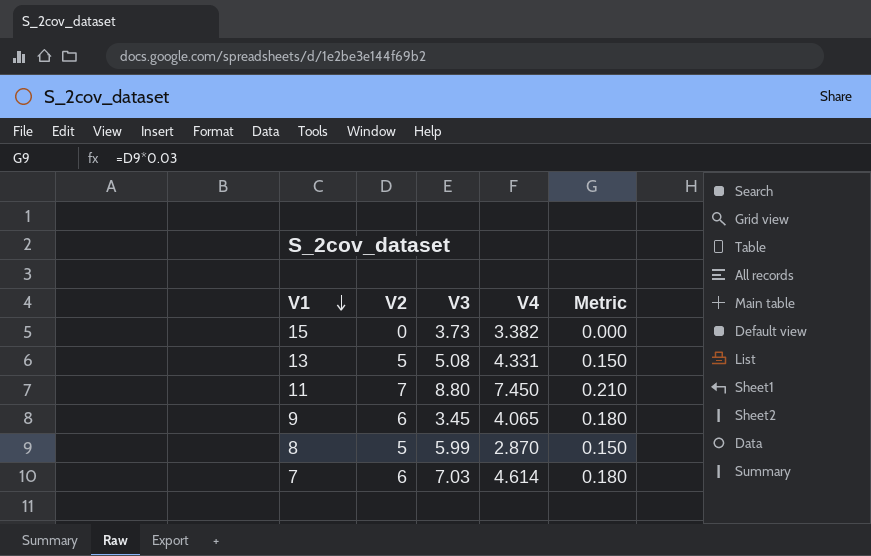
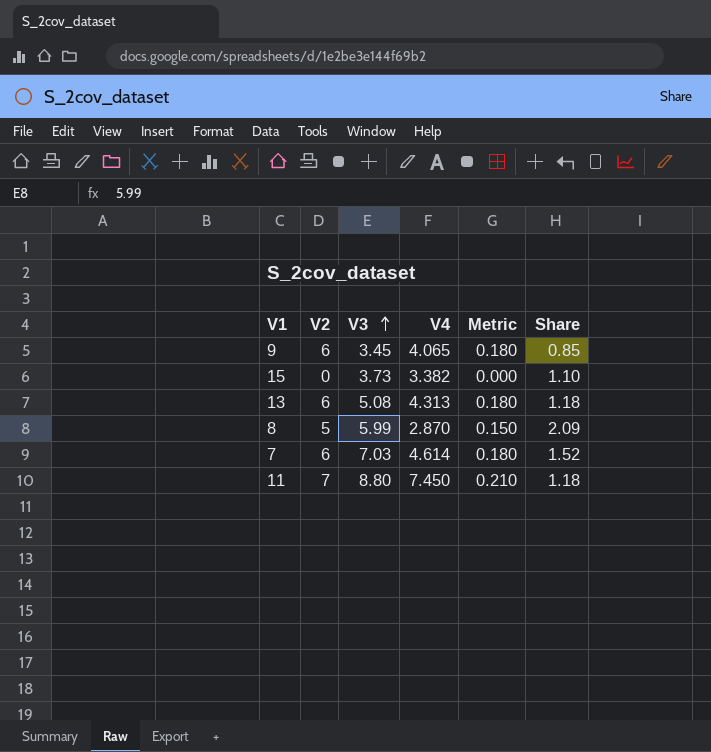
row order: V1 descending -> V3 ascending
column Share | formula: none -> [V3] / [V4]
13 | V2: 5 -> 6
13 | V4: 4.331 -> 4.313
13 | Metric: 0.150 -> 0.180

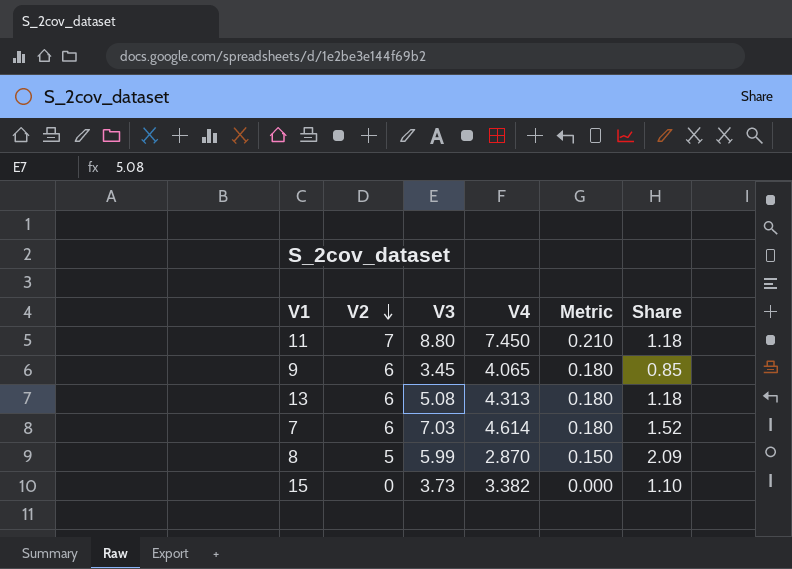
row order: V3 ascending -> V2 descending

